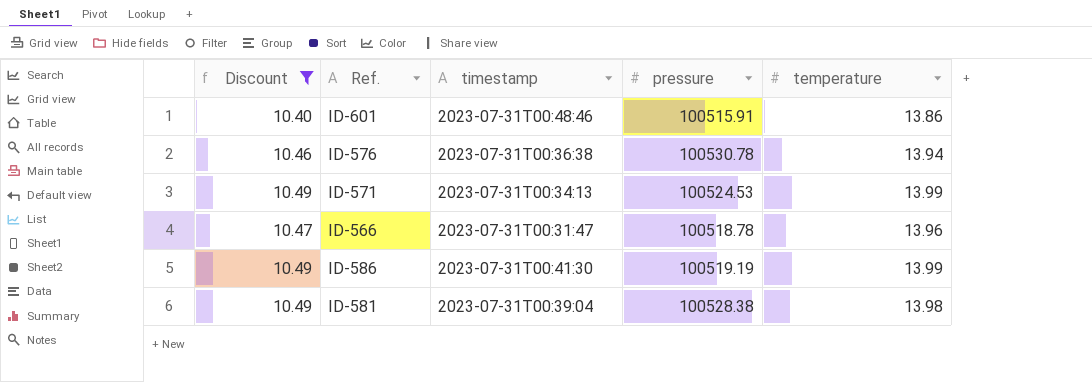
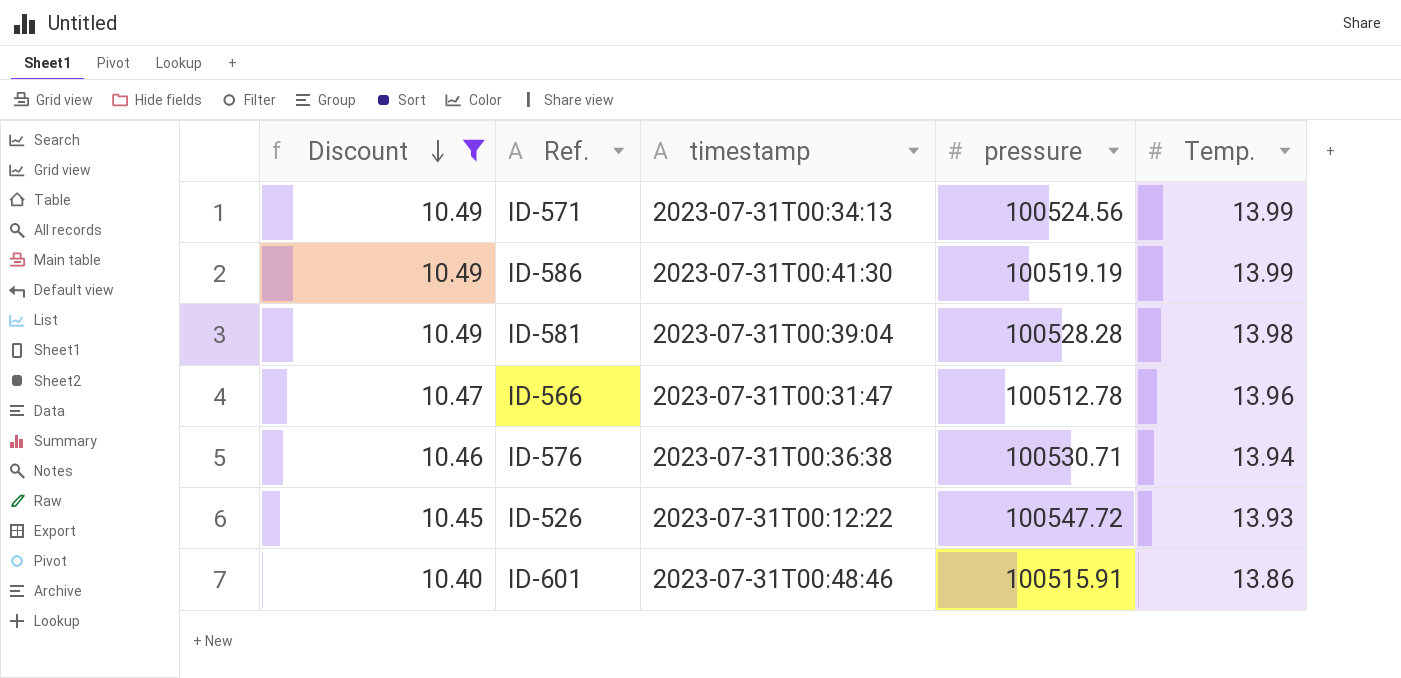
row order: none -> Discount descending
column name: temperature -> Temp.
ID-571 | pressure: 100524.53 -> 100524.56
ID-581 | pressure: 100528.38 -> 100528.28
ID-566 | pressure: 100518.78 -> 100512.78
ID-576 | pressure: 100530.78 -> 100530.71
row ID-526: none -> 10.45 | 2023-07-31T00:12:22 | 100547.72 | 13.93

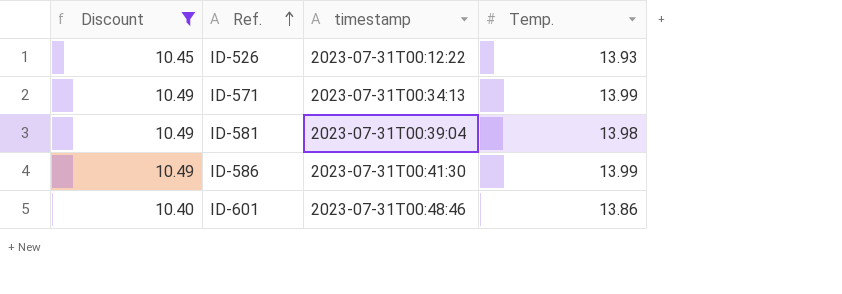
row order: Discount descending -> Ref. ascending
column pressure | position: 4 -> none
row ID-566: 10.47 | 2023-07-31T00:31:47 | 100512.78 | 13.96 -> none
row ID-576: 10.46 | 2023-07-31T00:36:38 | 100530.71 | 13.94 -> none

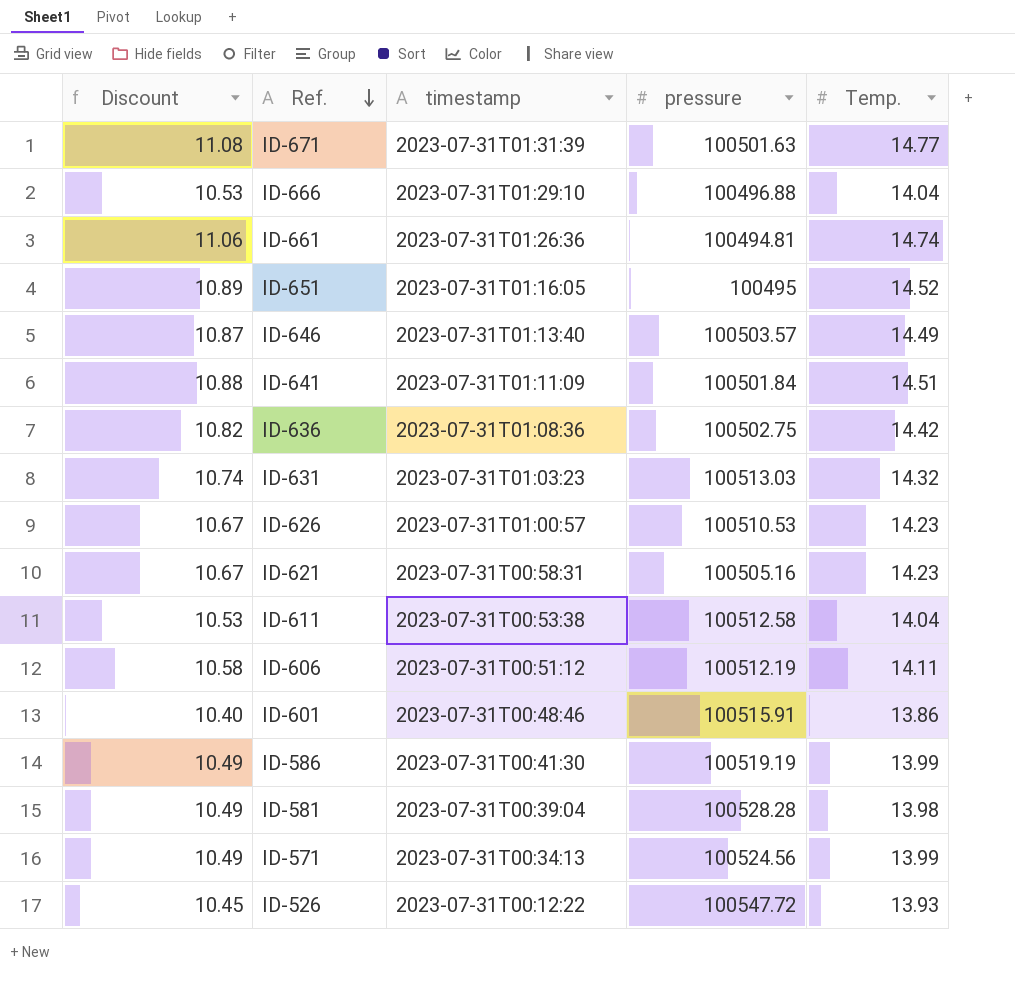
filter: Discount <= 10.49 -> none
row order: Ref. ascending -> Ref. descending
column pressure | position: none -> 4

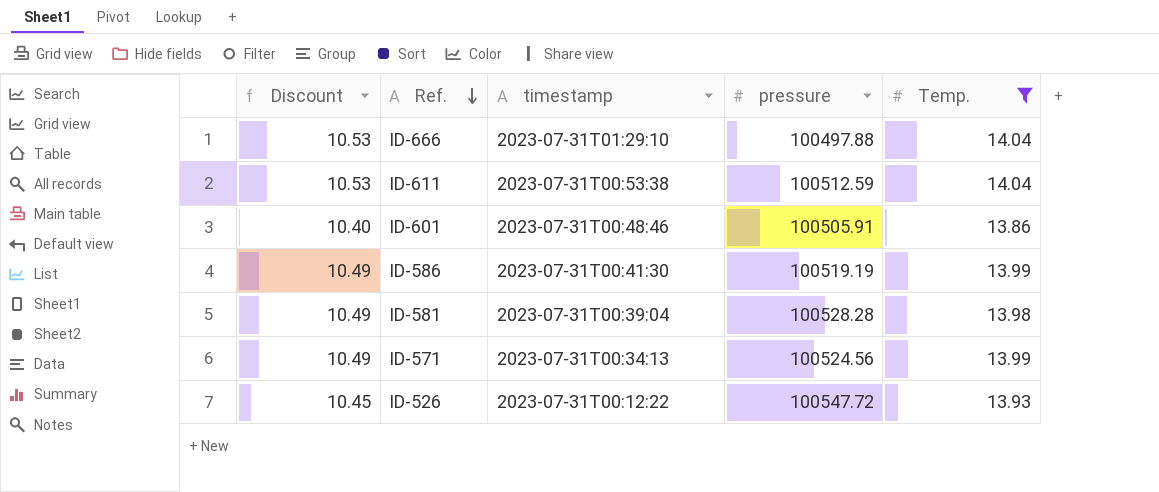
filter: none -> Temp. <= 14.04
ID-666 | pressure: 100496.88 -> 100497.88
ID-611 | pressure: 100512.58 -> 100512.59
ID-601 | pressure: 100515.91 -> 100505.91

